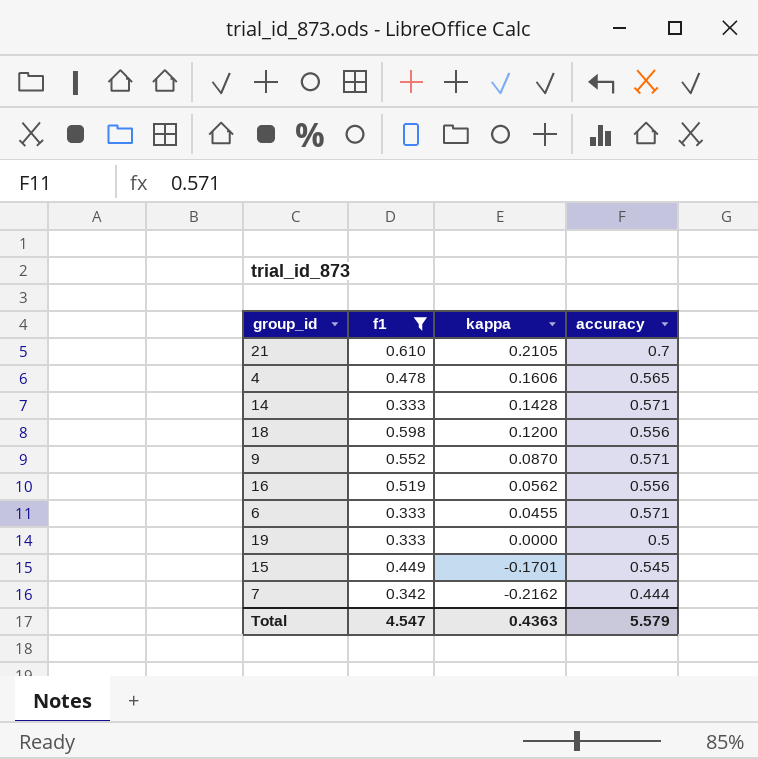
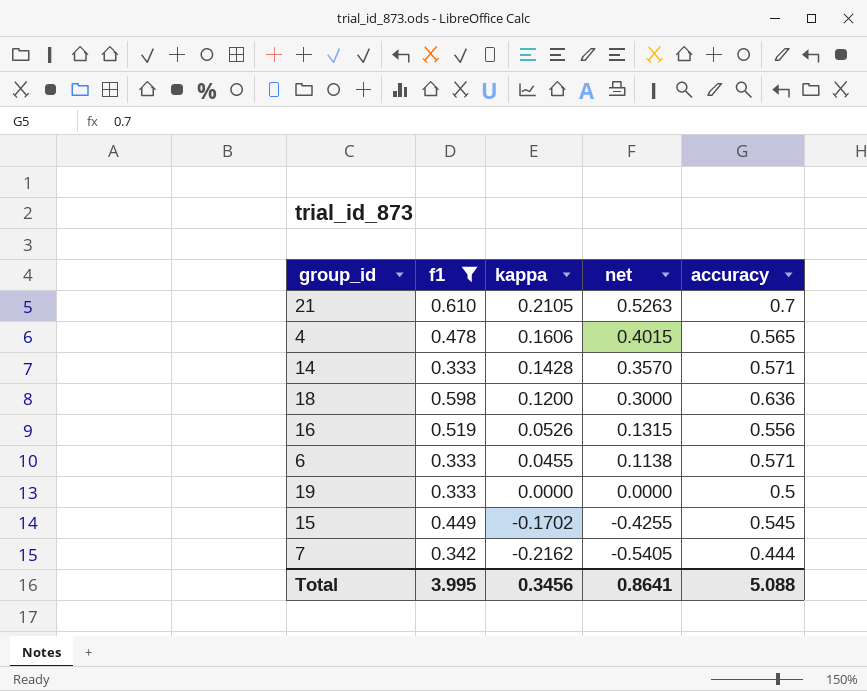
column net | formula: none -> [kappa] * 2.5
row 9: 0.552 | 0.0870 | 0.571 -> none
18 | accuracy: 0.556 -> 0.636
16 | kappa: 0.0562 -> 0.0526
15 | kappa: -0.1701 -> -0.1702
Total | f1: 4.547 -> 3.995
Total | kappa: 0.4363 -> 0.3456
Total | accuracy: 5.579 -> 5.088

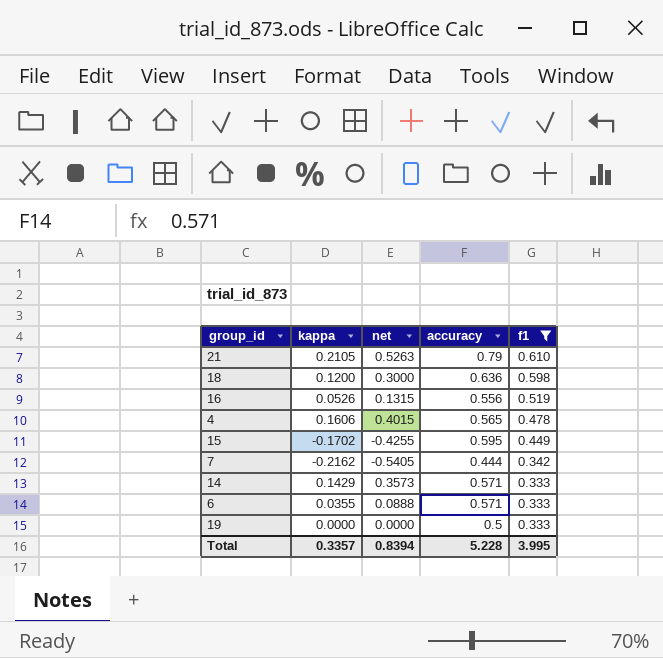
row order: kappa descending -> f1 descending
column f1 | position: 2 -> 5
21 | accuracy: 0.7 -> 0.79
15 | accuracy: 0.545 -> 0.595
14 | kappa: 0.1428 -> 0.1429
14 | net: 0.3570 -> 0.3573
6 | kappa: 0.0455 -> 0.0355
6 | net: 0.1138 -> 0.0888
Total | kappa: 0.3456 -> 0.3357
Total | net: 0.8641 -> 0.8394
Total | accuracy: 5.088 -> 5.228

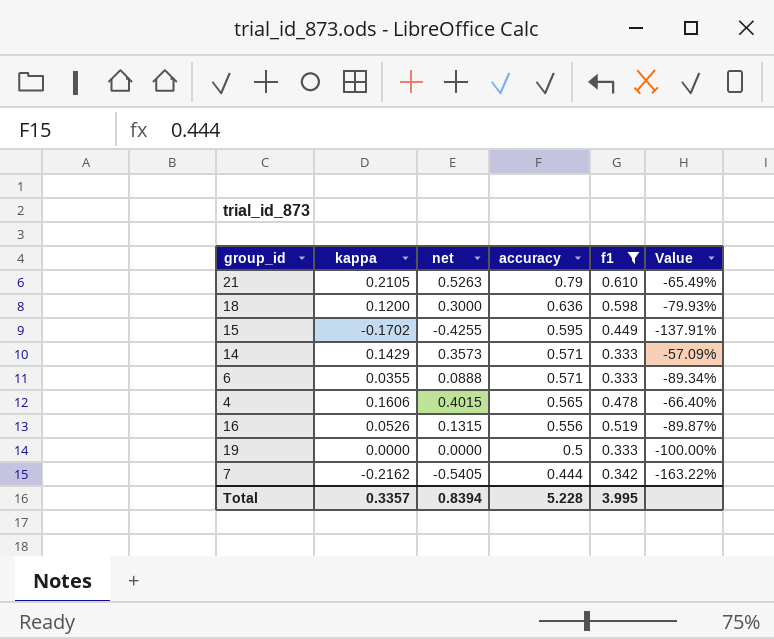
row order: f1 descending -> accuracy descending
column Value | formula: none -> ([kappa] - [f1]) / [f1]

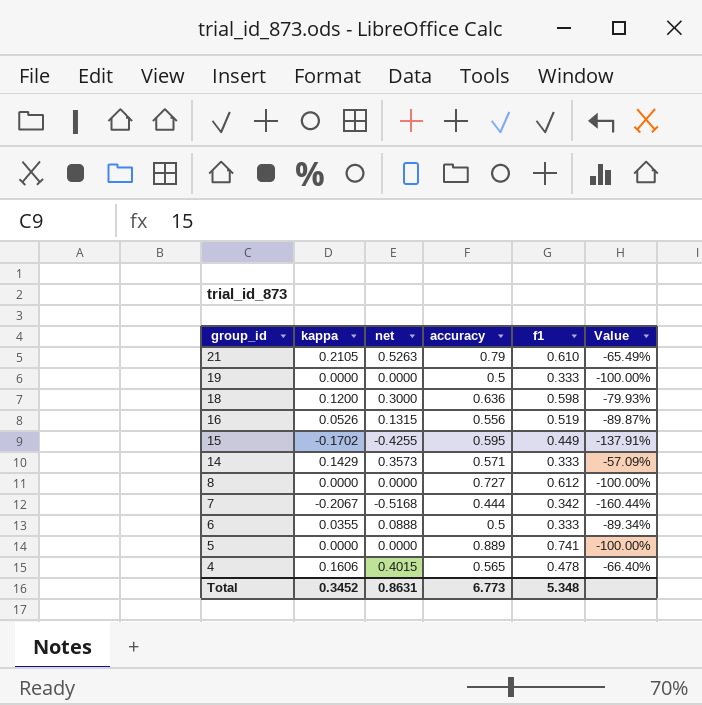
filter: f1 <= 0.610 -> none
row order: accuracy descending -> group_id descending
7 | kappa: -0.2162 -> -0.2067
7 | net: -0.5405 -> -0.5168
7 | Value: -163.22% -> -160.44%
6 | accuracy: 0.571 -> 0.5
Total | kappa: 0.3357 -> 0.3452
Total | net: 0.8394 -> 0.8631
Total | accuracy: 5.228 -> 6.773
Total | f1: 3.995 -> 5.348

